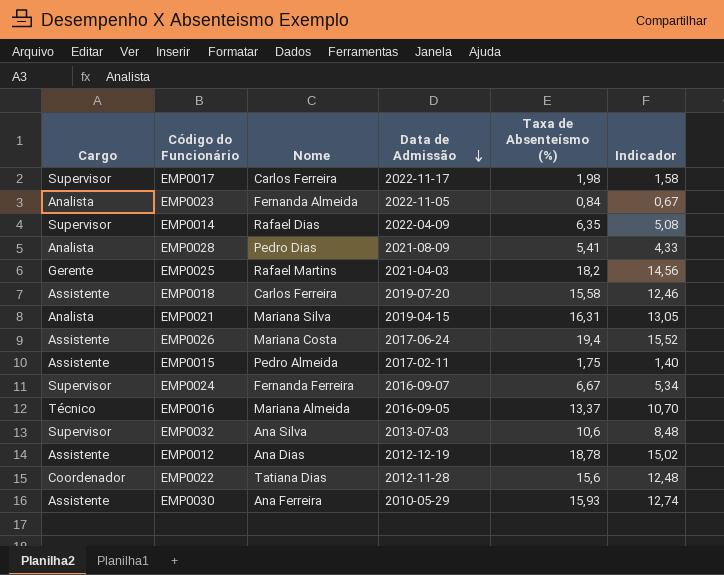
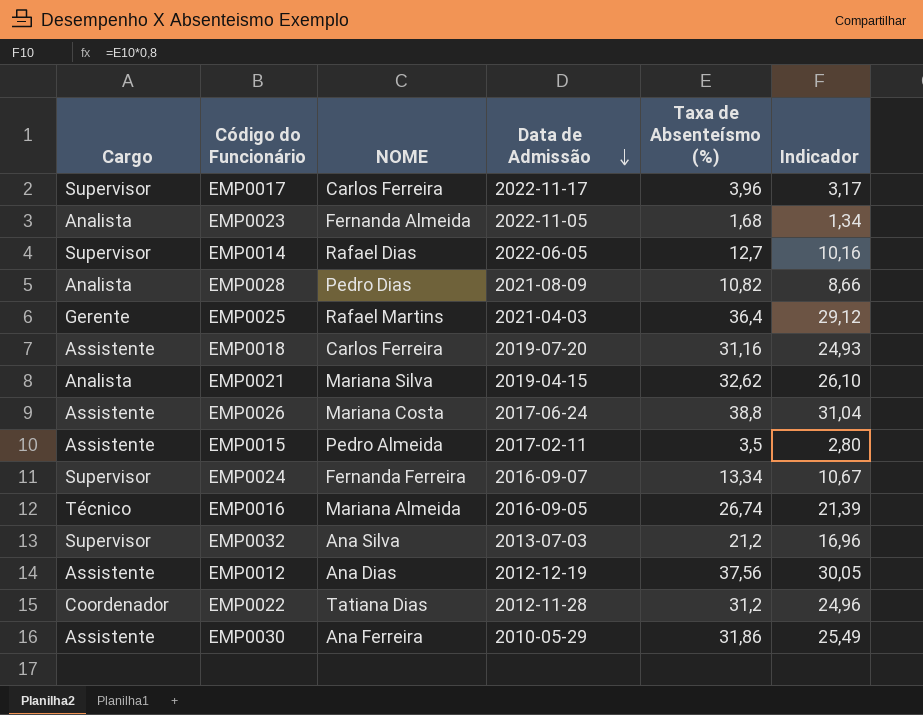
column name: Nome -> NOME
EMP0017 | Taxa de Absenteísmo (%): 1,98 -> 3,96
EMP0017 | Indicador: 1,58 -> 3,17
EMP0023 | Taxa de Absenteísmo (%): 0,84 -> 1,68
EMP0023 | Indicador: 0,67 -> 1,34
EMP0014 | Data de Admissão: 2022-04-09 -> 2022-06-05
EMP0014 | Taxa de Absenteísmo (%): 6,35 -> 12,7
EMP0014 | Indicador: 5,08 -> 10,16
EMP0028 | Taxa de Absenteísmo (%): 5,41 -> 10,82
EMP0028 | Indicador: 4,33 -> 8,66
EMP0025 | Taxa de Absenteísmo (%): 18,2 -> 36,4
EMP0025 | Indicador: 14,56 -> 29,12
EMP0018 | Taxa de Absenteísmo (%): 15,58 -> 31,16
EMP0018 | Indicador: 12,46 -> 24,93
EMP0021 | Taxa de Absenteísmo (%): 16,31 -> 32,62
EMP0021 | Indicador: 13,05 -> 26,10
EMP0026 | Taxa de Absenteísmo (%): 19,4 -> 38,8
EMP0026 | Indicador: 15,52 -> 31,04
EMP0015 | Taxa de Absenteísmo (%): 1,75 -> 3,5
EMP0015 | Indicador: 1,40 -> 2,80
EMP0024 | Taxa de Absenteísmo (%): 6,67 -> 13,34
EMP0024 | Indicador: 5,34 -> 10,67
EMP0016 | Taxa de Absenteísmo (%): 13,37 -> 26,74
EMP0016 | Indicador: 10,70 -> 21,39
EMP0032 | Taxa de Absenteísmo (%): 10,6 -> 21,2
EMP0032 | Indicador: 8,48 -> 16,96
EMP0012 | Taxa de Absenteísmo (%): 18,78 -> 37,56
EMP0012 | Indicador: 15,02 -> 30,05
EMP0022 | Taxa de Absenteísmo (%): 15,6 -> 31,2
EMP0022 | Indicador: 12,48 -> 24,96
EMP0030 | Taxa de Absenteísmo (%): 15,93 -> 31,86
EMP0030 | Indicador: 12,74 -> 25,49

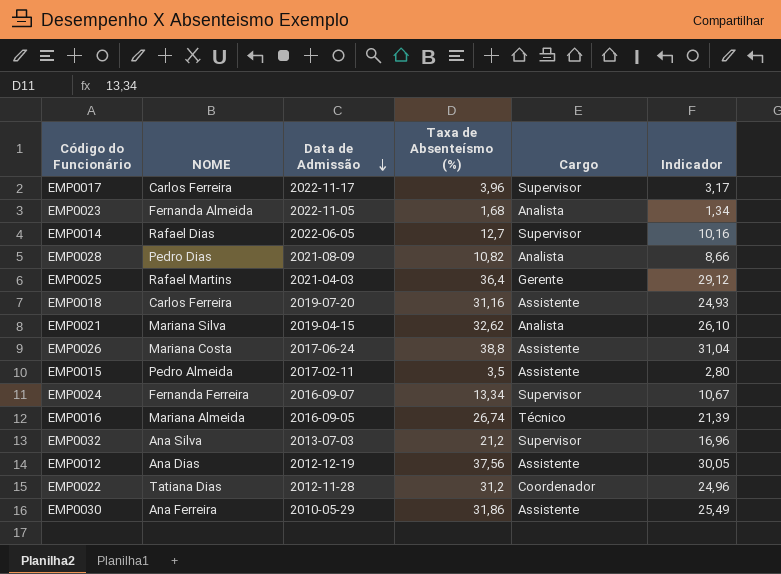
column Cargo | position: 1 -> 5

